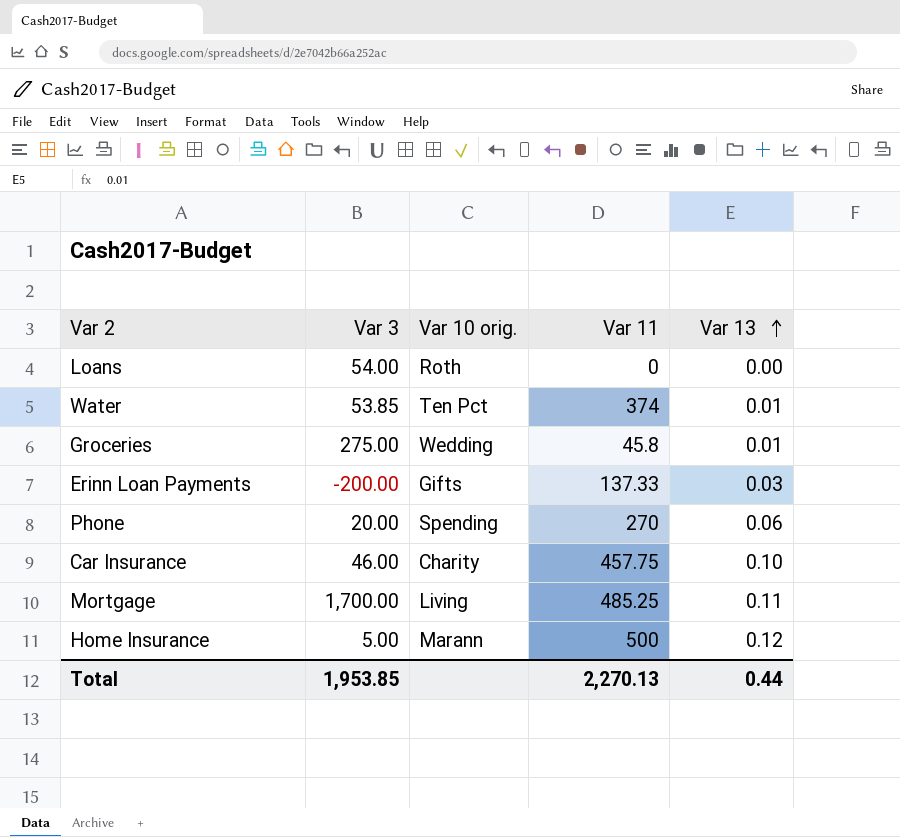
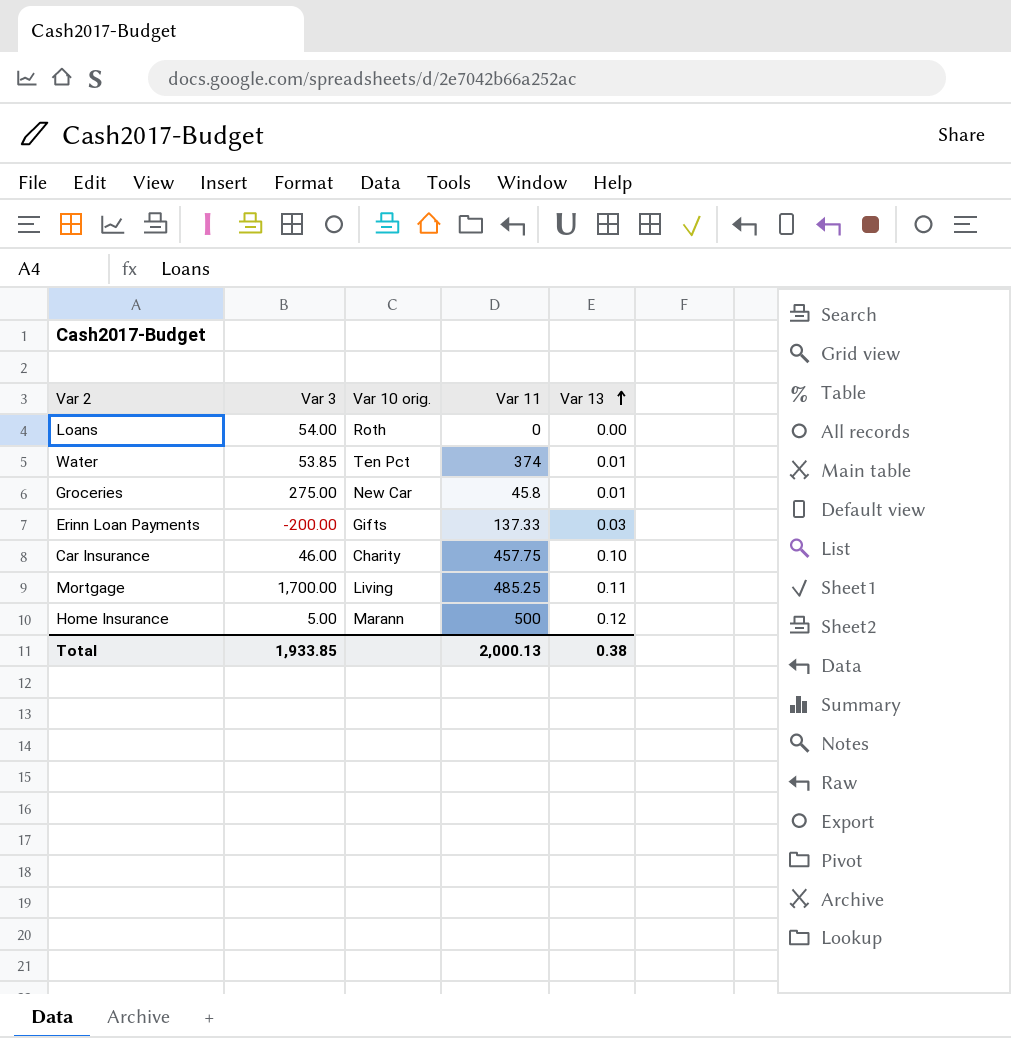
row Phone: 20.00 | Spending | 270 | 0.06 -> none
Groceries | Var 10 orig.: Wedding -> New Car
Total | Var 3: 1,953.85 -> 1,933.85
Total | Var 11: 2,270.13 -> 2,000.13
Total | Var 13: 0.44 -> 0.38

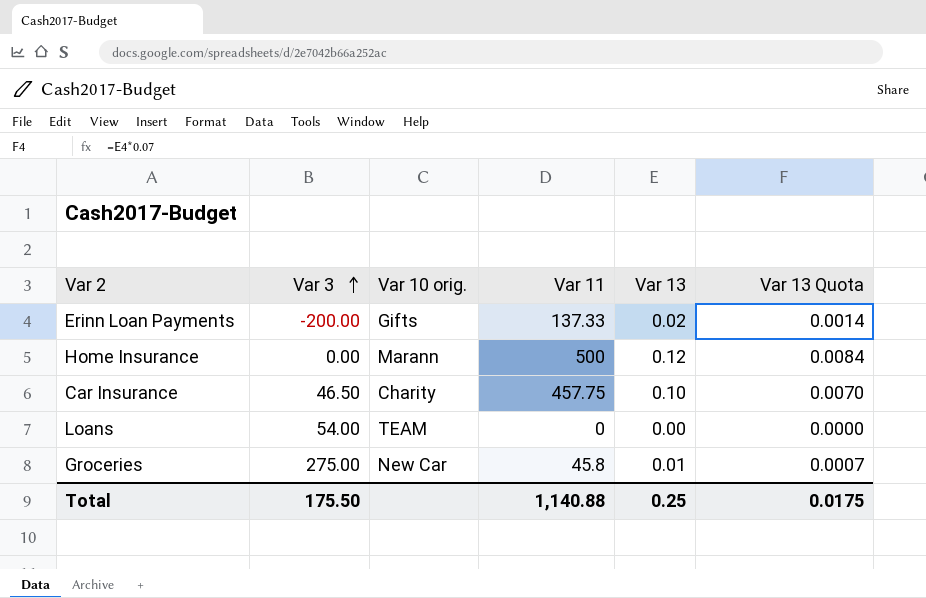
row order: Var 13 ascending -> Var 3 ascending
column Var 13 Quota | formula: none -> [Var 13] * 0.07
row Water: 53.85 | Ten Pct | 374 | 0.01 -> none
row Mortgage: 1,700.00 | Living | 485.25 | 0.11 -> none
Erinn Loan Payments | Var 13: 0.03 -> 0.02
Home Insurance | Var 3: 5.00 -> 0.00
Car Insurance | Var 3: 46.00 -> 46.50
Loans | Var 10 orig.: Roth -> TEAM
Total | Var 3: 1,933.85 -> 175.50
Total | Var 11: 2,000.13 -> 1,140.88
Total | Var 13: 0.38 -> 0.25

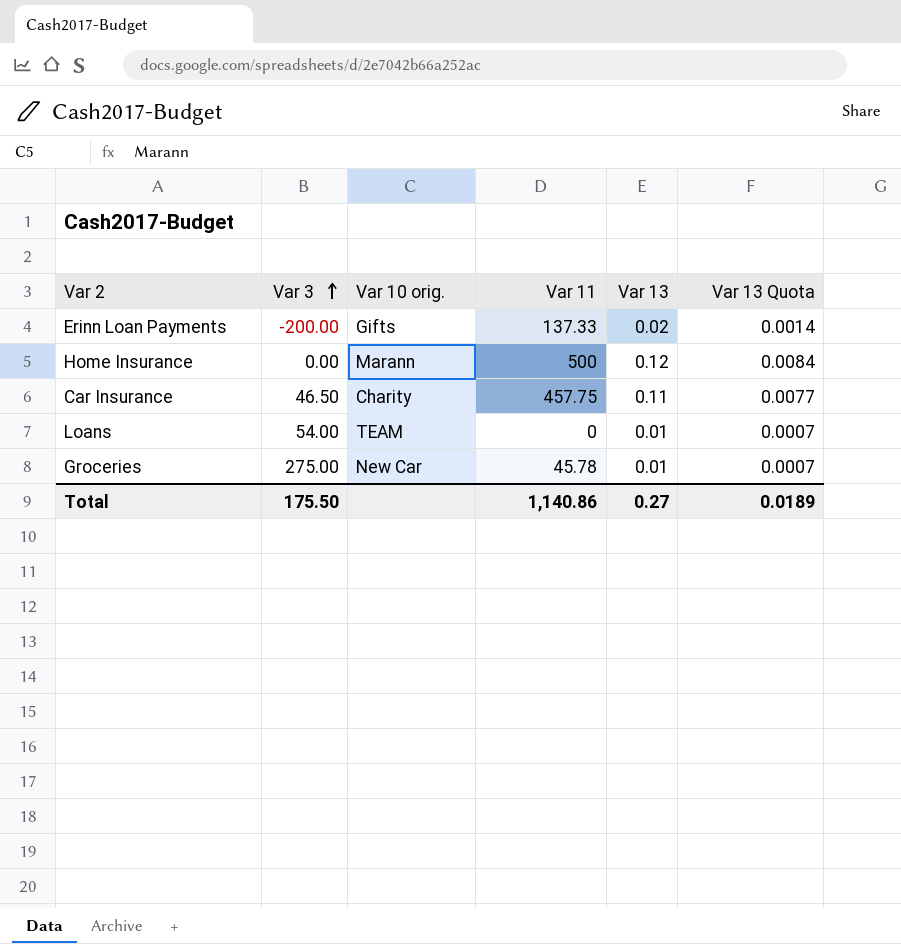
Car Insurance | Var 13: 0.10 -> 0.11
Car Insurance | Var 13 Quota: 0.0070 -> 0.0077
Loans | Var 13: 0.00 -> 0.01
Loans | Var 13 Quota: 0.0000 -> 0.0007
Groceries | Var 11: 45.8 -> 45.78
Total | Var 11: 1,140.88 -> 1,140.86
Total | Var 13: 0.25 -> 0.27
Total | Var 13 Quota: 0.0175 -> 0.0189

